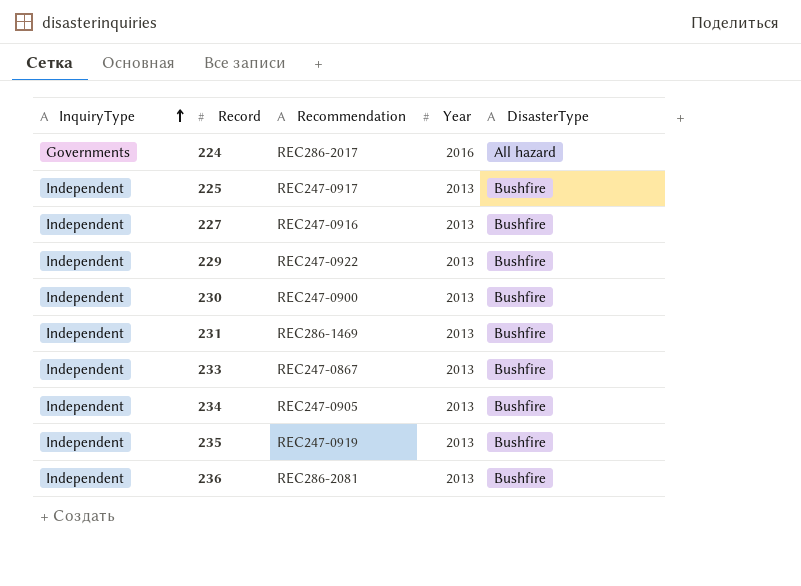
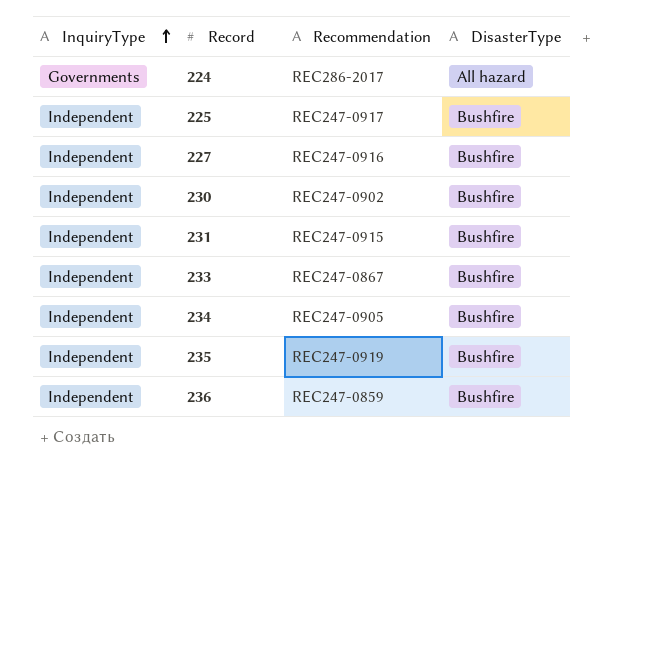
column Year | position: 4 -> none
row 229: Independent | REC247-0922 | 2013 | Bushfire -> none
230 | Recommendation: REC247-0900 -> REC247-0902
231 | Recommendation: REC286-1469 -> REC247-0915
236 | Recommendation: REC286-2081 -> REC247-0859

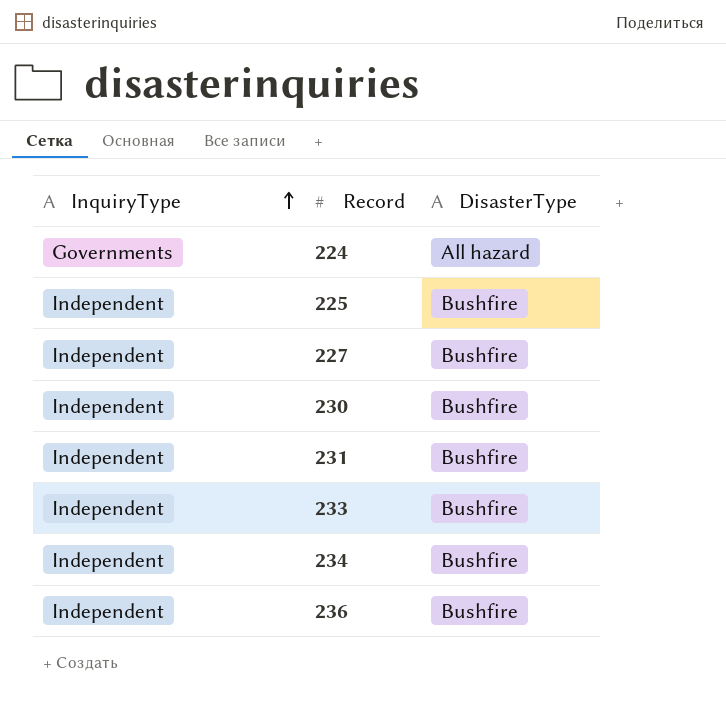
column Recommendation | position: 3 -> none
row 235: Independent | REC247-0919 | Bushfire -> none

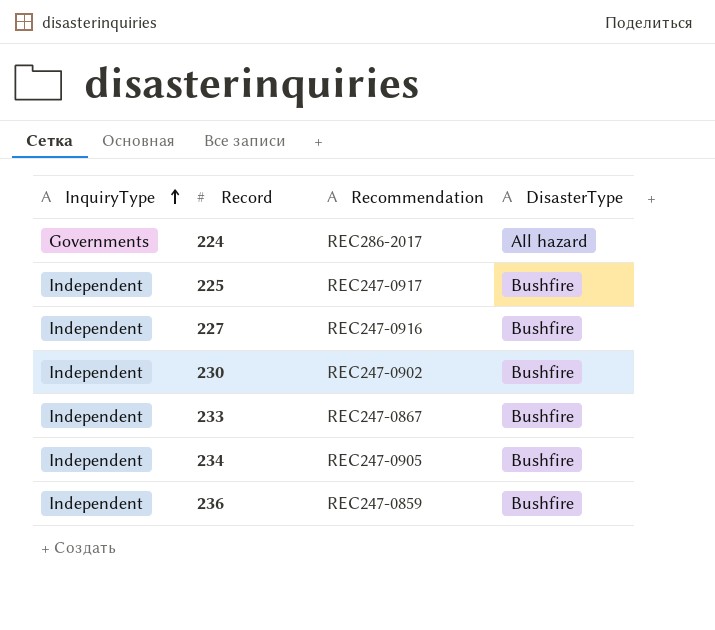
column Recommendation | position: none -> 3
row 231: Independent | Bushfire -> none

